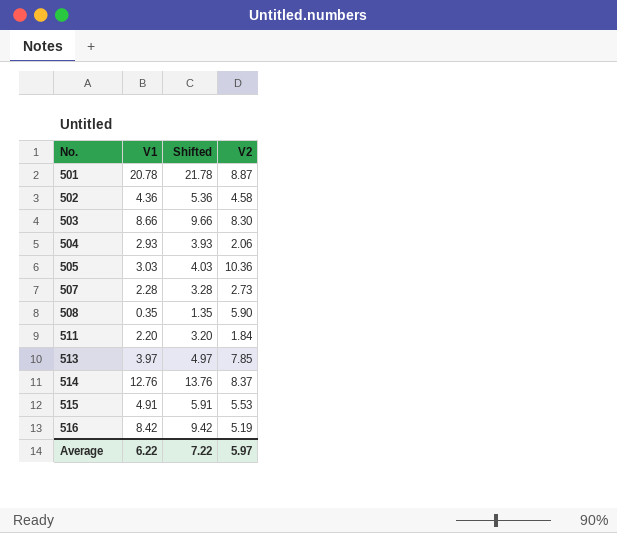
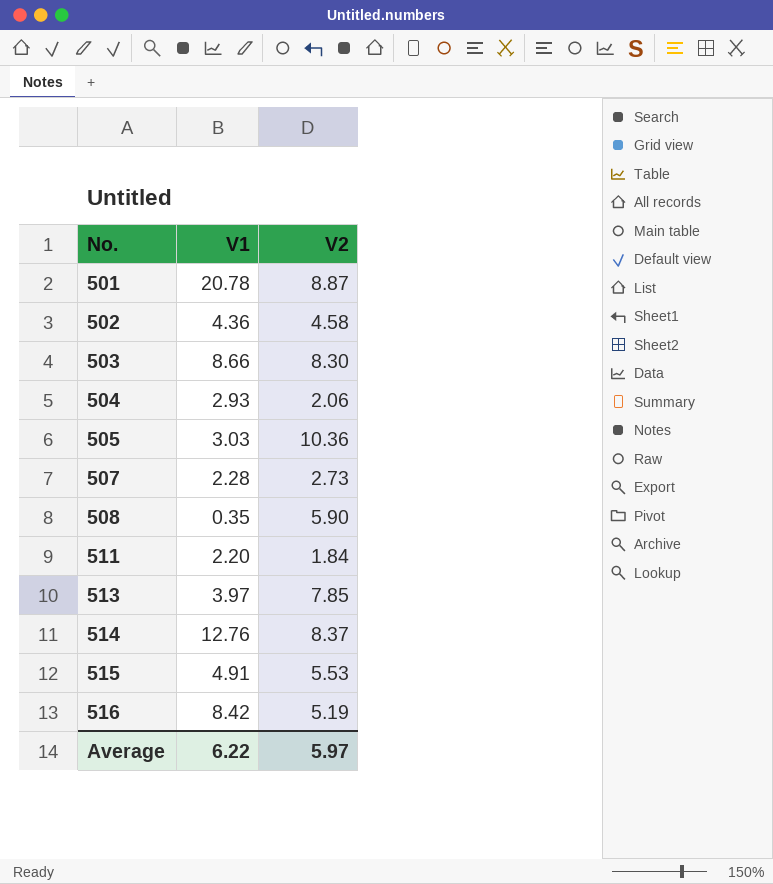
column Shifted | formula: [V1] + 1 -> none

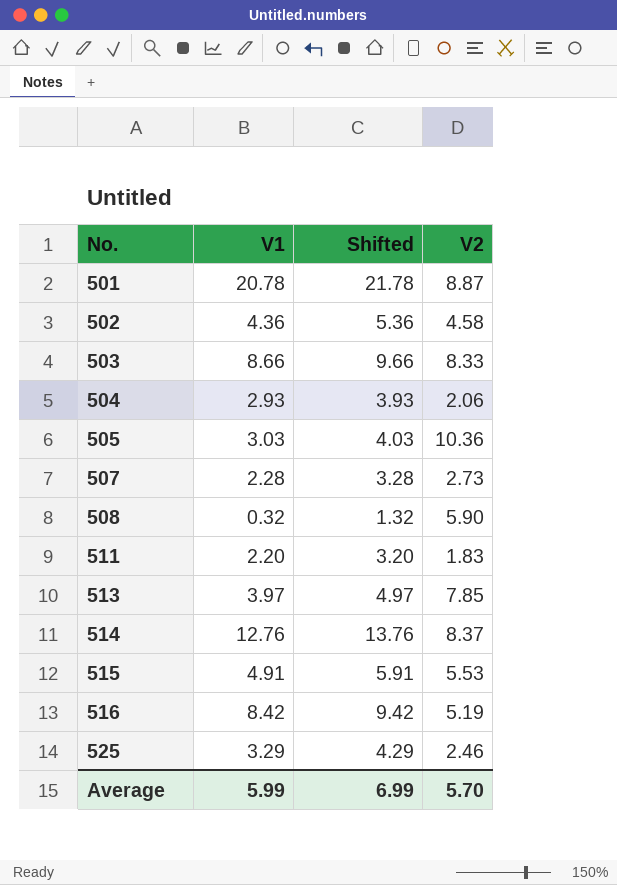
column Shifted | formula: none -> [V1] + 1
503 | V2: 8.30 -> 8.33
508 | V1: 0.35 -> 0.32
511 | V2: 1.84 -> 1.83
row 525: none -> 3.29 | 4.29 | 2.46
Average | V1: 6.22 -> 5.99
Average | V2: 5.97 -> 5.70

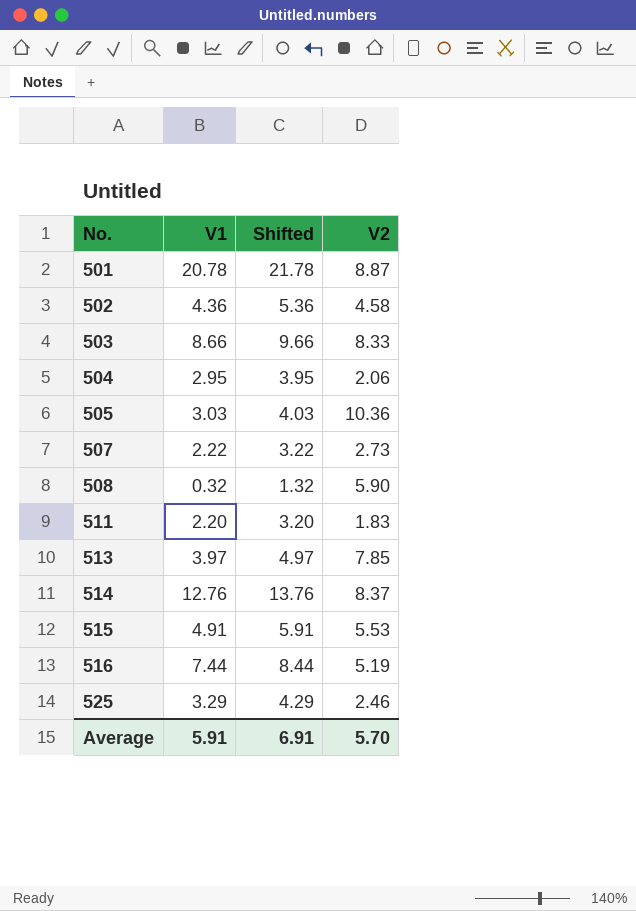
504 | V1: 2.93 -> 2.95
504 | Shifted: 3.93 -> 3.95
507 | V1: 2.28 -> 2.22
507 | Shifted: 3.28 -> 3.22
516 | V1: 8.42 -> 7.44
516 | Shifted: 9.42 -> 8.44
Average | V1: 5.99 -> 5.91
Average | Shifted: 6.99 -> 6.91

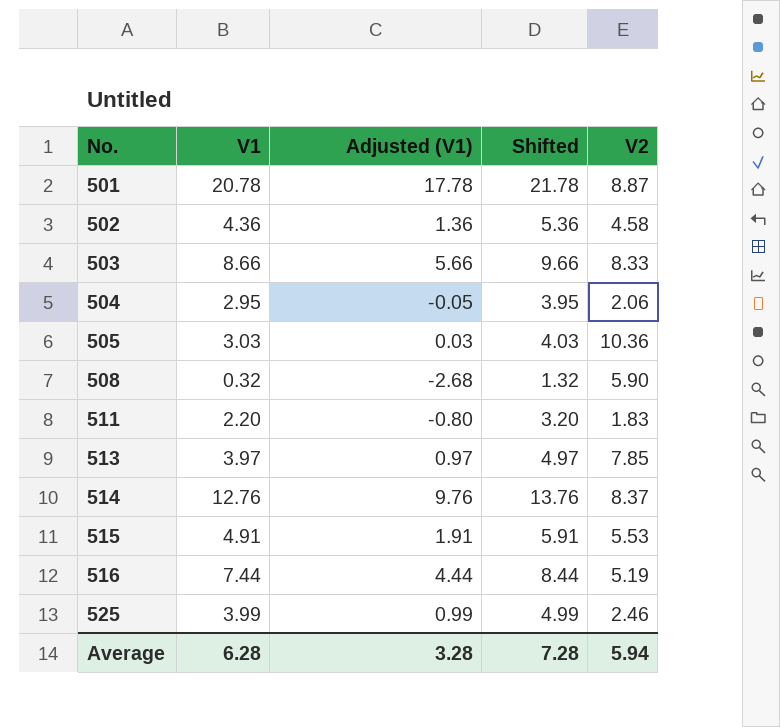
column Adjusted (V1) | formula: none -> [V1] - 3
row 507: 2.22 | 3.22 | 2.73 -> none
525 | V1: 3.29 -> 3.99
525 | Shifted: 4.29 -> 4.99
Average | V1: 5.91 -> 6.28
Average | Shifted: 6.91 -> 7.28
Average | V2: 5.70 -> 5.94

